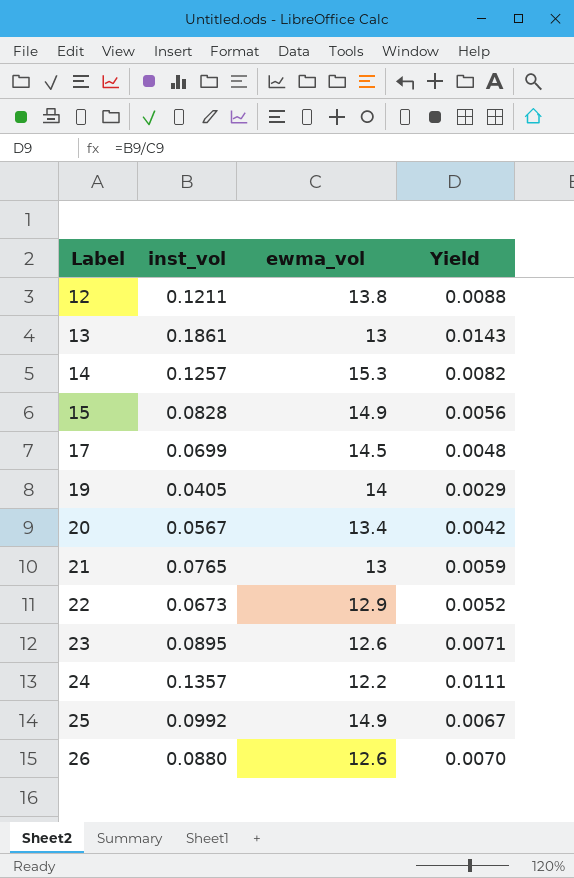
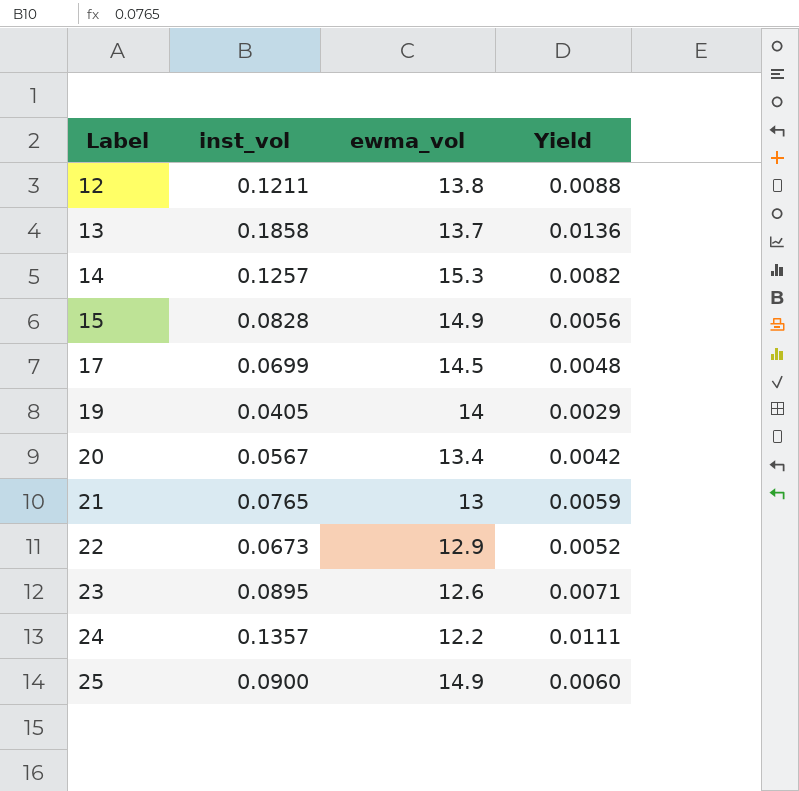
row 26: 0.0880 | 12.6 | 0.0070 -> none
13 | inst_vol: 0.1861 -> 0.1858
13 | ewma_vol: 13 -> 13.7
13 | Yield: 0.0143 -> 0.0136
25 | inst_vol: 0.0992 -> 0.0900
25 | Yield: 0.0067 -> 0.0060

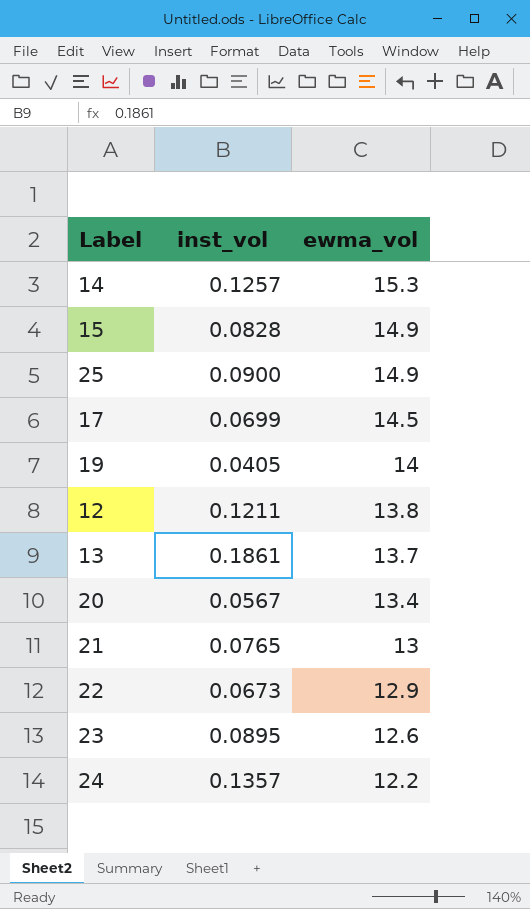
row order: Label ascending -> ewma_vol descending
column Yield | formula: [inst_vol] / [ewma_vol] -> none
13 | inst_vol: 0.1858 -> 0.1861

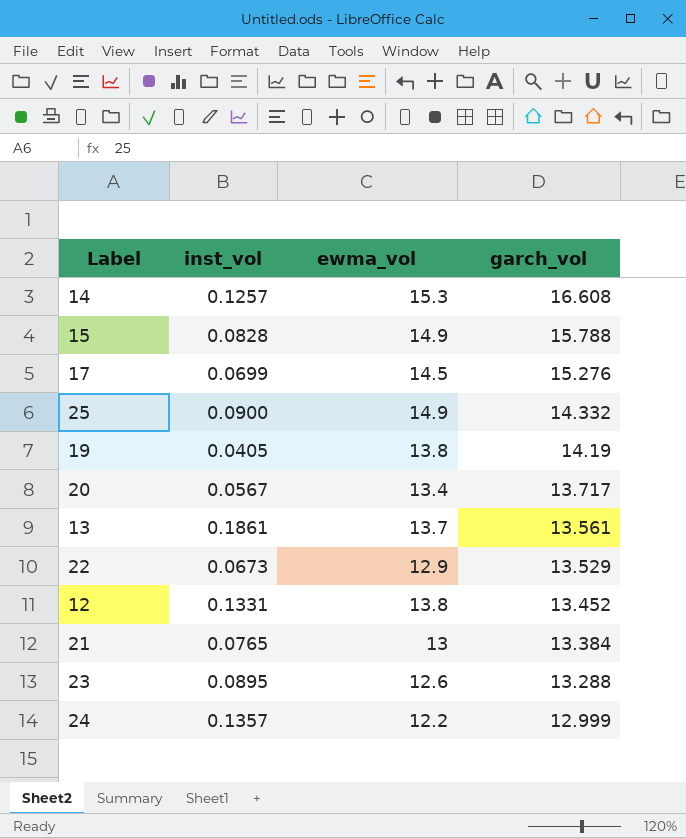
row order: ewma_vol descending -> garch_vol descending
column garch_vol | position: none -> 4
19 | ewma_vol: 14 -> 13.8
12 | inst_vol: 0.1211 -> 0.1331

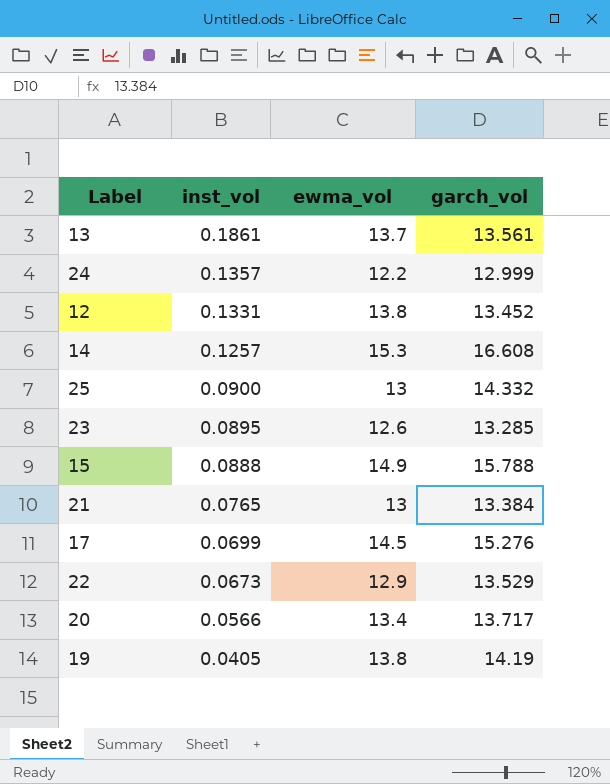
row order: garch_vol descending -> inst_vol descending
25 | ewma_vol: 14.9 -> 13
23 | garch_vol: 13.288 -> 13.285
15 | inst_vol: 0.0828 -> 0.0888
20 | inst_vol: 0.0567 -> 0.0566

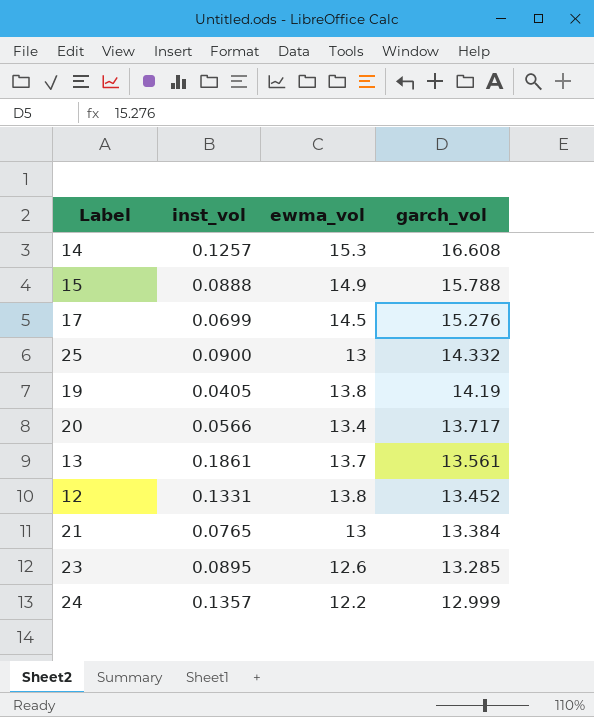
row order: inst_vol descending -> garch_vol descending
row 22: 0.0673 | 12.9 | 13.529 -> none

